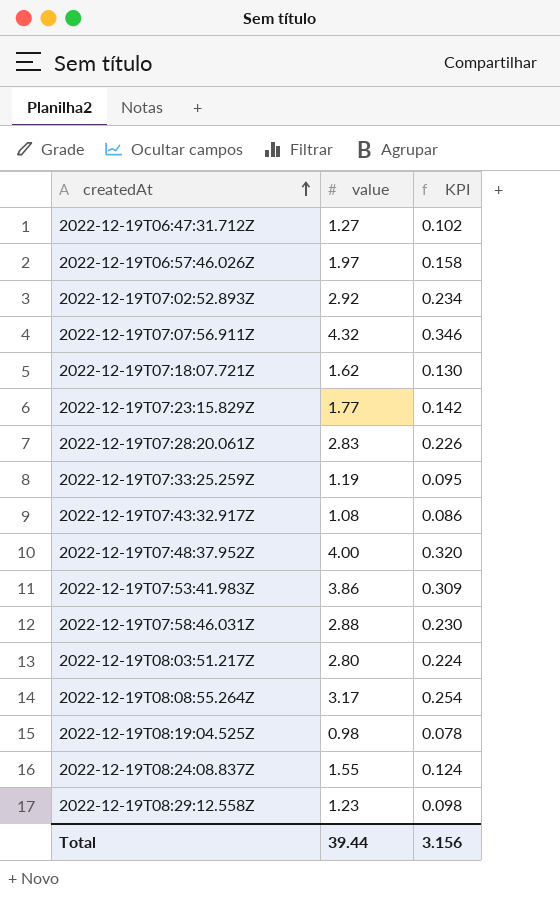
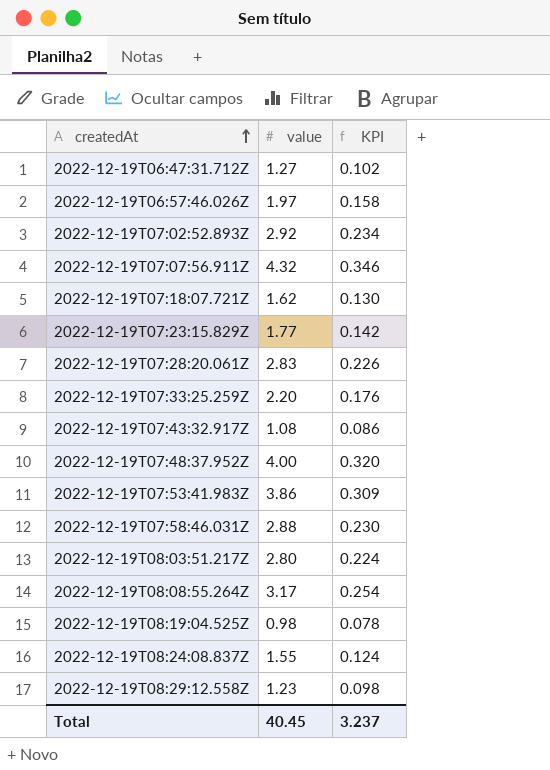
2022-12-19T07:33:25.259Z | value: 1.19 -> 2.20
2022-12-19T07:33:25.259Z | KPI: 0.095 -> 0.176
Total | value: 39.44 -> 40.45
Total | KPI: 3.156 -> 3.237

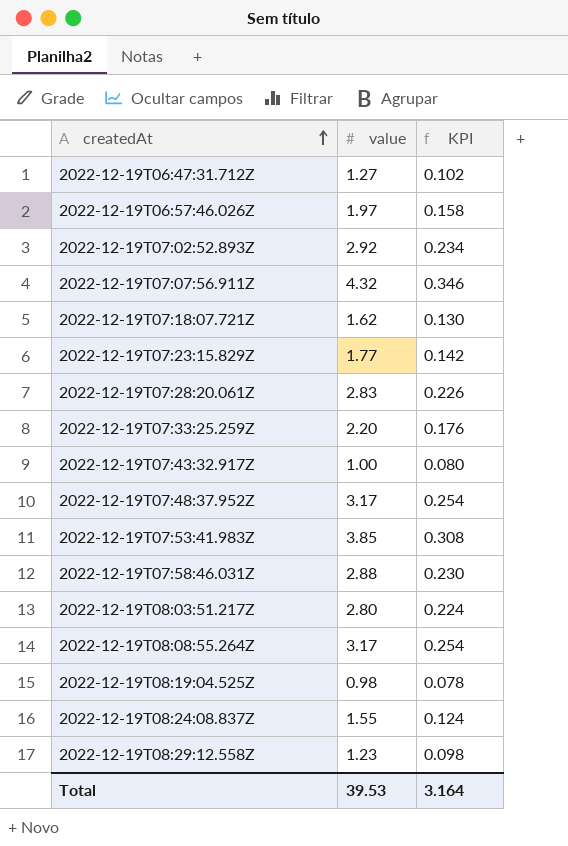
2022-12-19T07:43:32.917Z | value: 1.08 -> 1.00
2022-12-19T07:43:32.917Z | KPI: 0.086 -> 0.080
2022-12-19T07:48:37.952Z | value: 4.00 -> 3.17
2022-12-19T07:48:37.952Z | KPI: 0.320 -> 0.254
2022-12-19T07:53:41.983Z | value: 3.86 -> 3.85
2022-12-19T07:53:41.983Z | KPI: 0.309 -> 0.308
Total | value: 40.45 -> 39.53
Total | KPI: 3.237 -> 3.164

